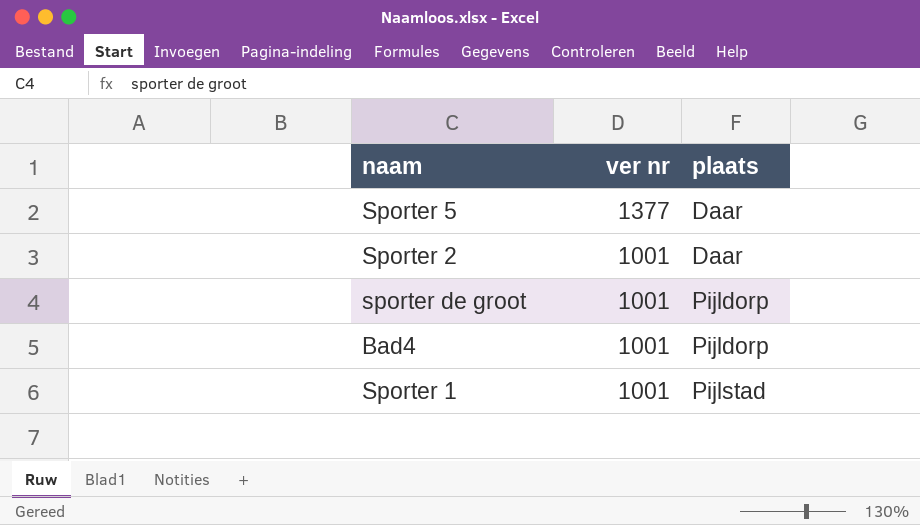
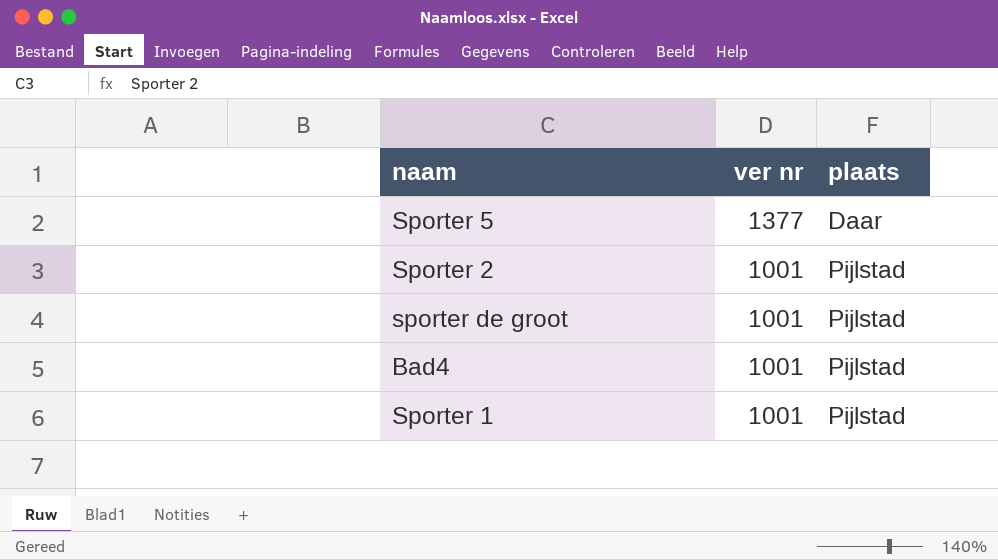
Sporter 2 | plaats: Daar -> Pijlstad
sporter de groot | plaats: Pijldorp -> Pijlstad
Bad4 | plaats: Pijldorp -> Pijlstad

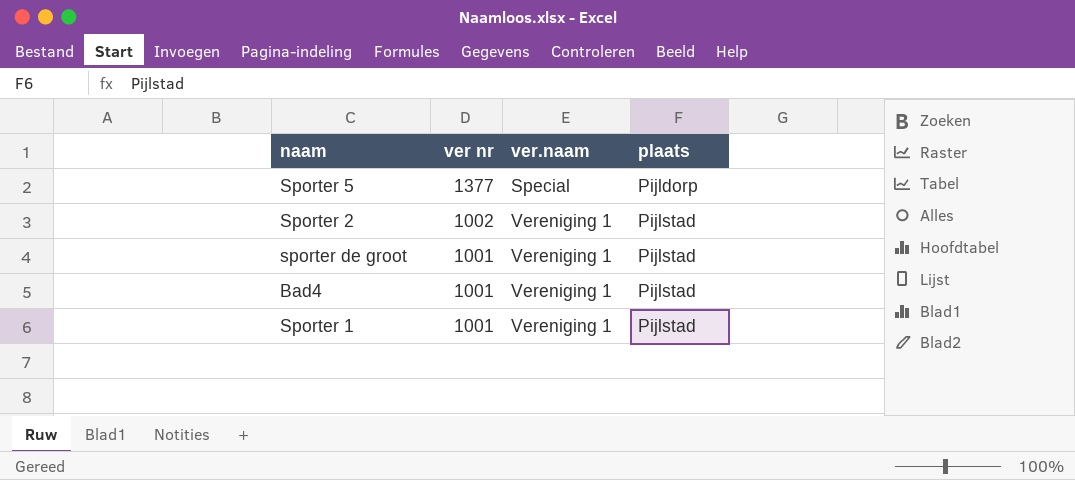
column ver.naam | position: none -> 3
Sporter 5 | plaats: Daar -> Pijldorp
Sporter 2 | ver nr: 1001 -> 1002

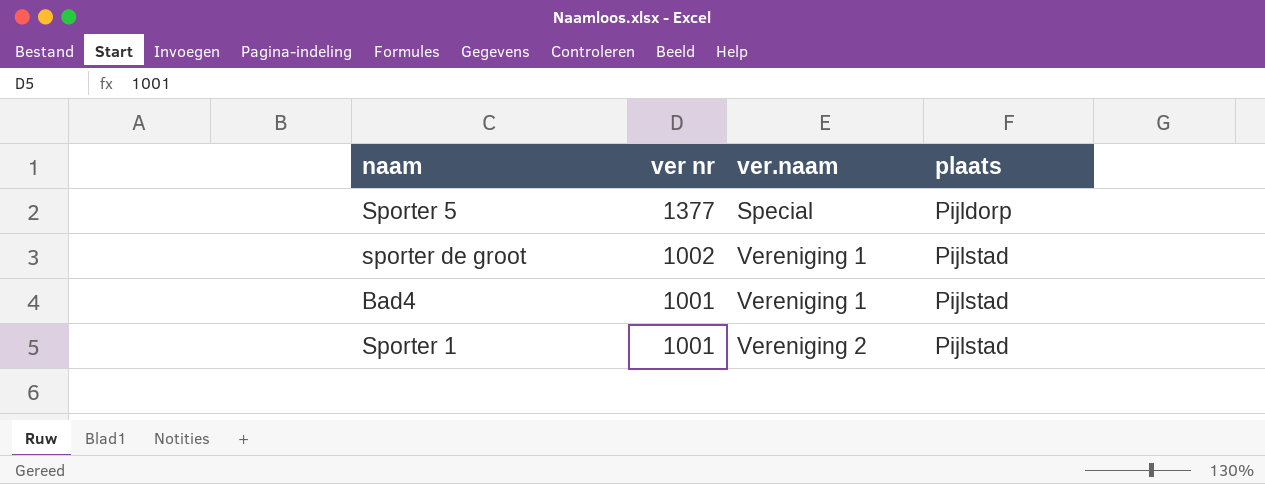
row Sporter 2: 1002 | Vereniging 1 | Pijlstad -> none
sporter de groot | ver nr: 1001 -> 1002
Sporter 1 | ver.naam: Vereniging 1 -> Vereniging 2

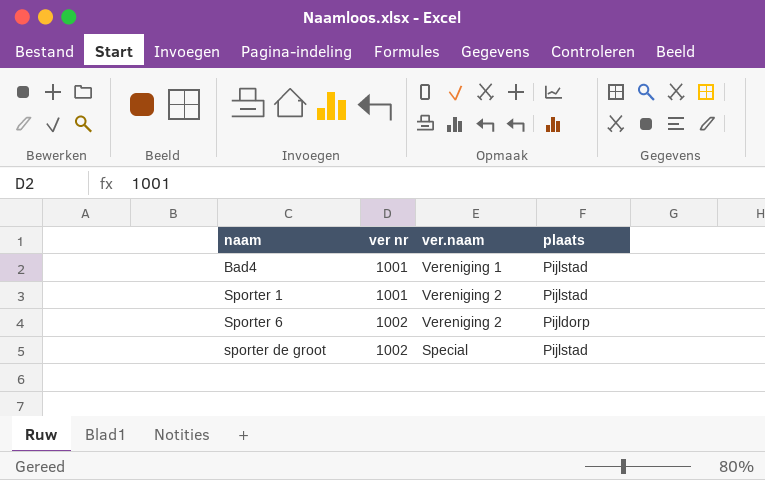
row order: ver nr descending -> naam ascending
row Sporter 5: 1377 | Special | Pijldorp -> none
row Sporter 6: none -> 1002 | Vereniging 2 | Pijldorp
sporter de groot | ver.naam: Vereniging 1 -> Special

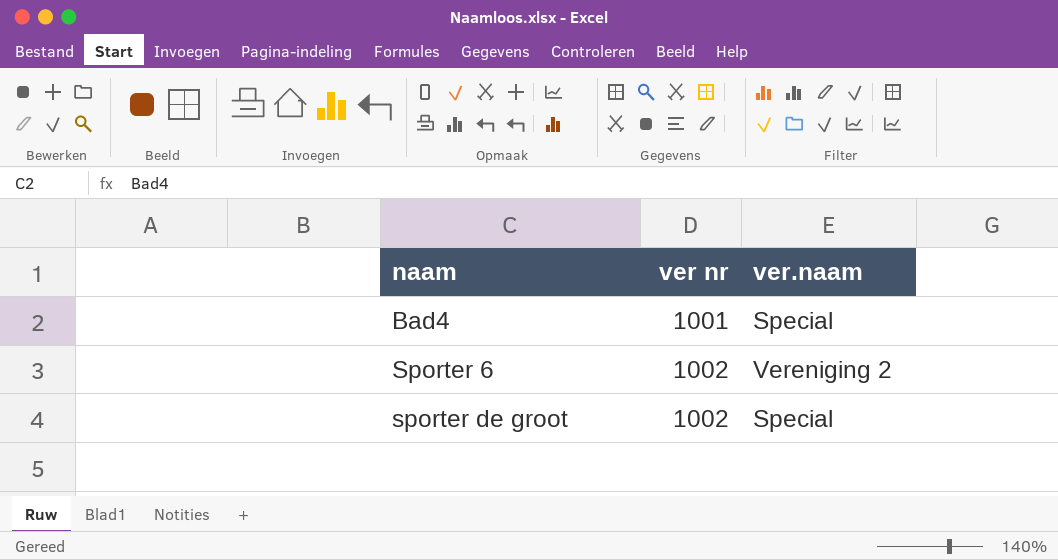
column plaats | position: 4 -> none
row Sporter 1: 1001 | Vereniging 2 | Pijlstad -> none
Bad4 | ver.naam: Vereniging 1 -> Special

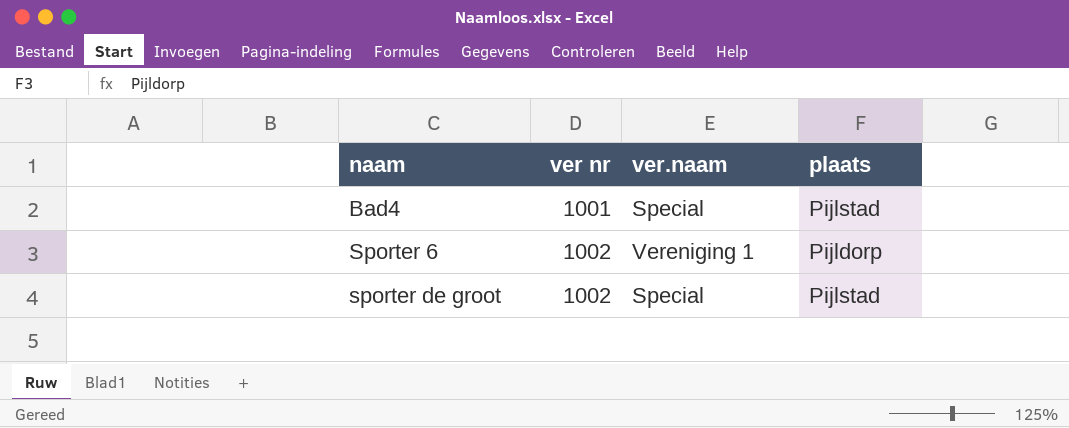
column plaats | position: none -> 4
Sporter 6 | ver.naam: Vereniging 2 -> Vereniging 1

